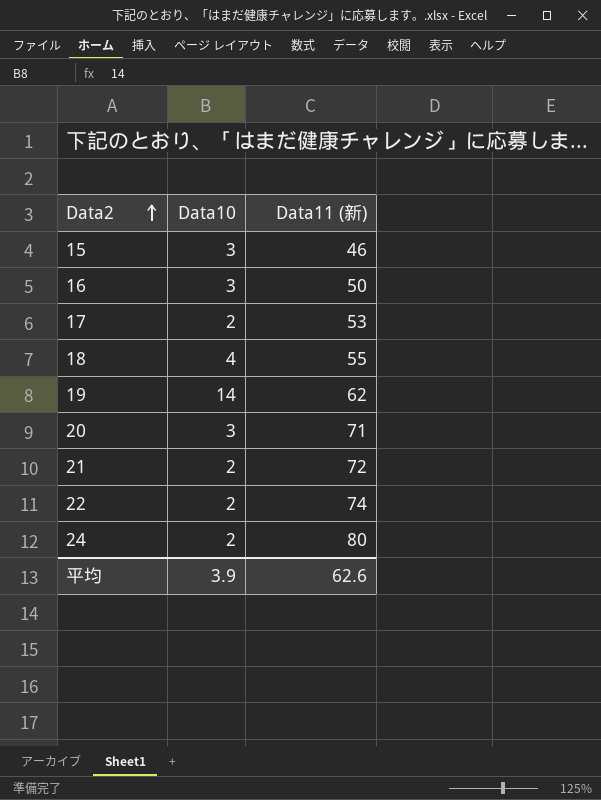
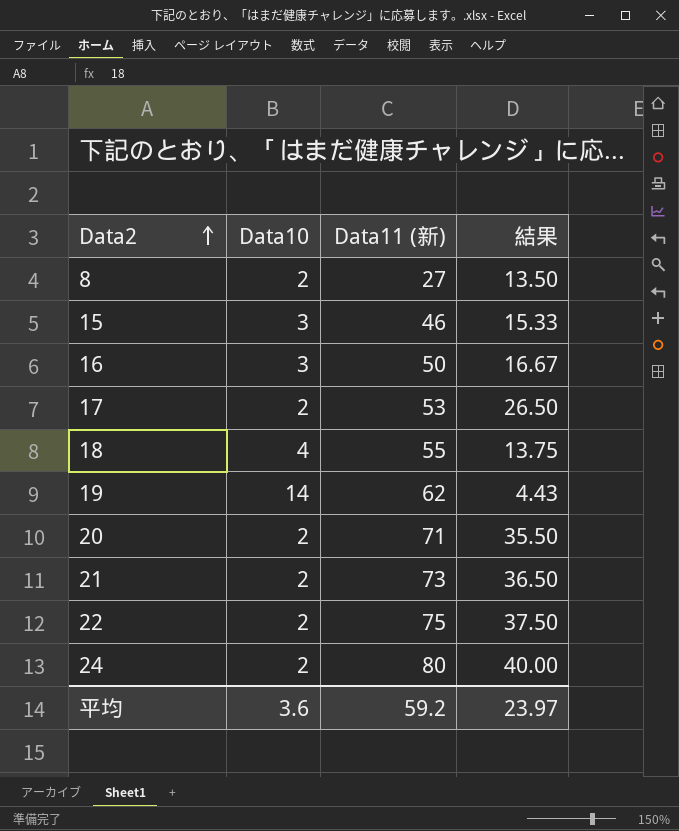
column 結果 | formula: none -> [Data11 (新)] / [Data10]
row 8: none -> 2 | 27 | 13.50
20 | Data10: 3 -> 2
21 | Data11 (新): 72 -> 73
22 | Data11 (新): 74 -> 75
平均 | Data10: 3.9 -> 3.6
平均 | Data11 (新): 62.6 -> 59.2

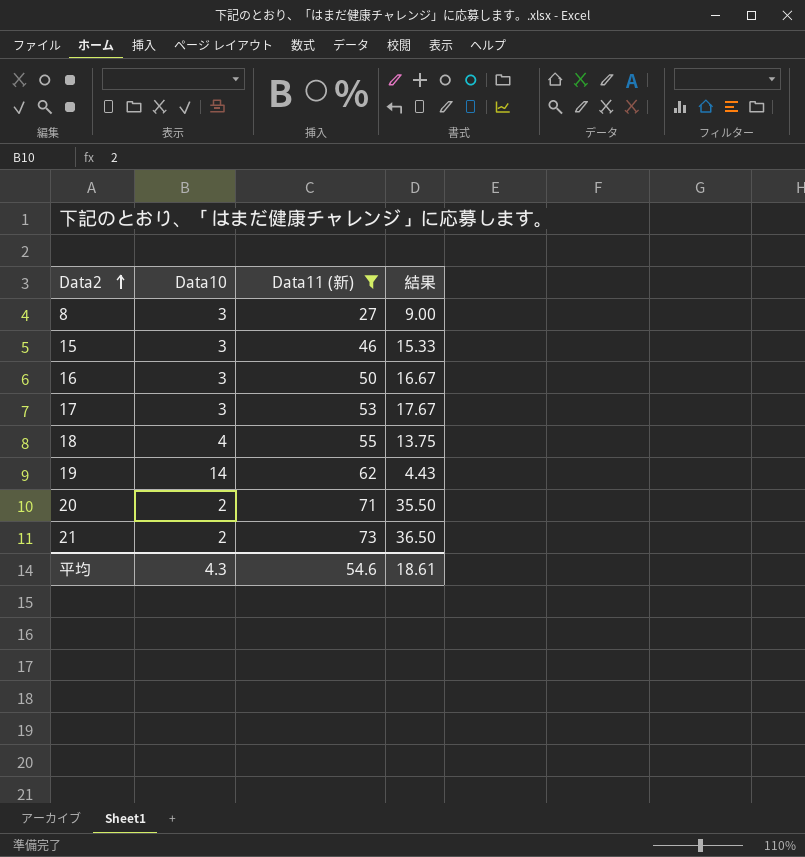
filter: none -> Data11 (新) <= 73
8 | Data10: 2 -> 3
8 | 結果: 13.50 -> 9.00
17 | Data10: 2 -> 3
17 | 結果: 26.50 -> 17.67
平均 | Data10: 3.6 -> 4.3
平均 | Data11 (新): 59.2 -> 54.6
平均 | 結果: 23.97 -> 18.61

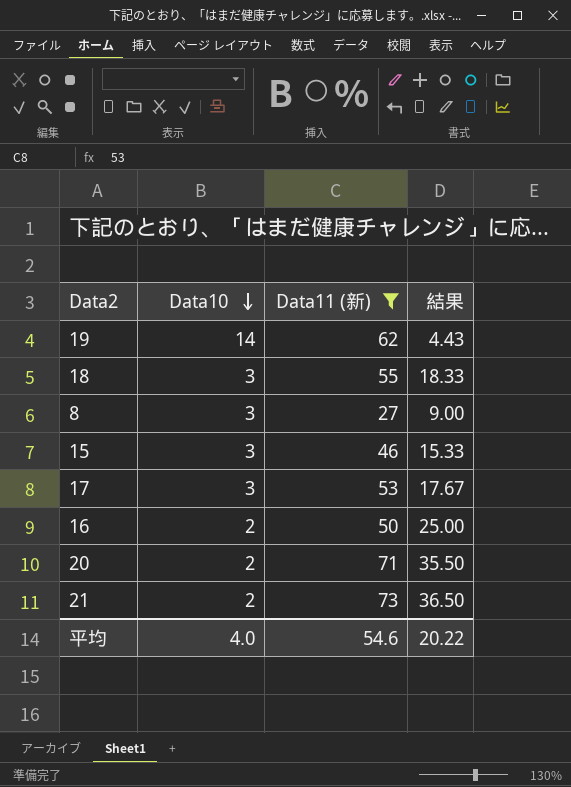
row order: Data2 ascending -> Data10 descending
18 | Data10: 4 -> 3
18 | 結果: 13.75 -> 18.33
16 | Data10: 3 -> 2
16 | 結果: 16.67 -> 25.00
平均 | Data10: 4.3 -> 4.0
平均 | 結果: 18.61 -> 20.22

